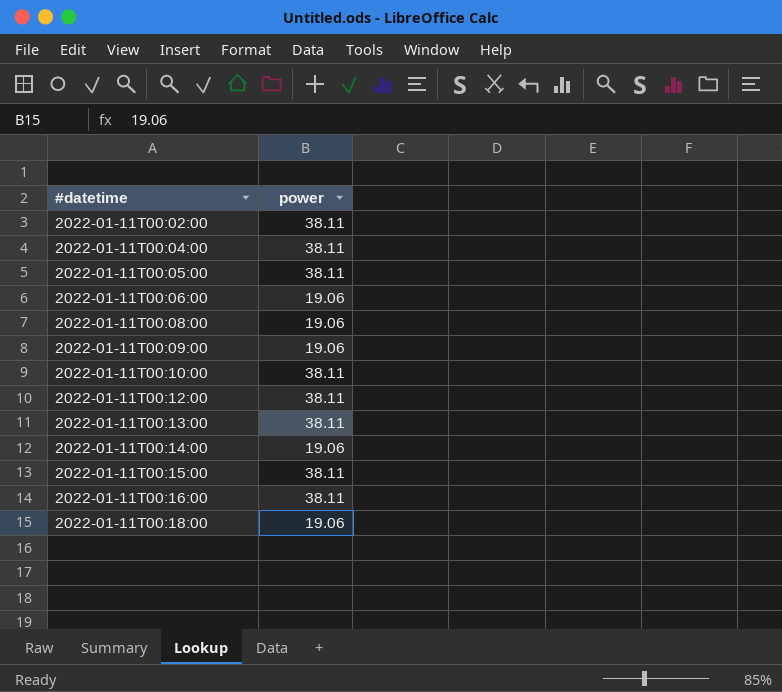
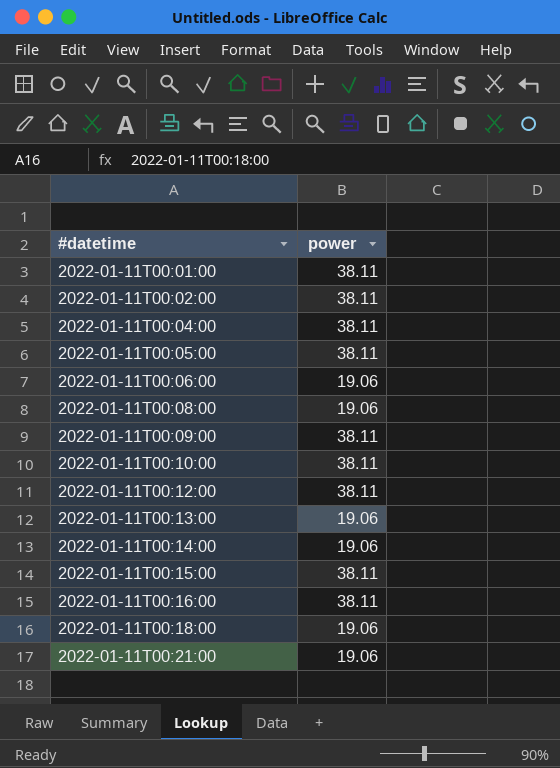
row 2022-01-11T00:01:00: none -> 38.11
2022-01-11T00:09:00 | power: 19.06 -> 38.11
2022-01-11T00:13:00 | power: 38.11 -> 19.06
row 2022-01-11T00:21:00: none -> 19.06

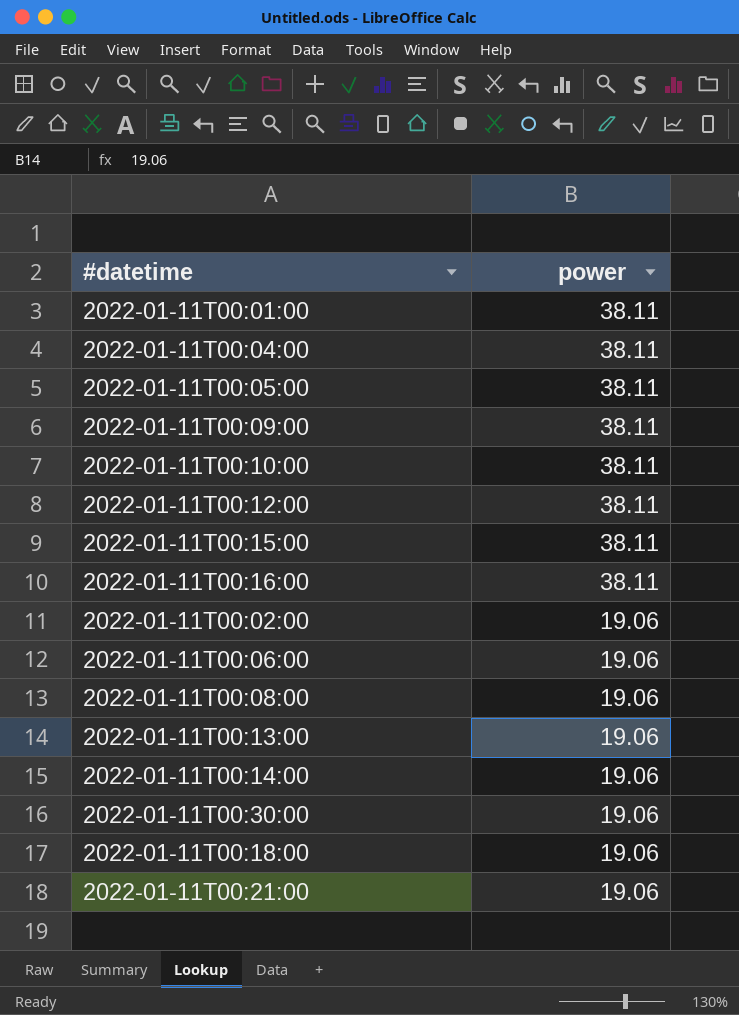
row order: #datetime ascending -> power descending
2022-01-11T00:02:00 | power: 38.11 -> 19.06
row 2022-01-11T00:30:00: none -> 19.06

